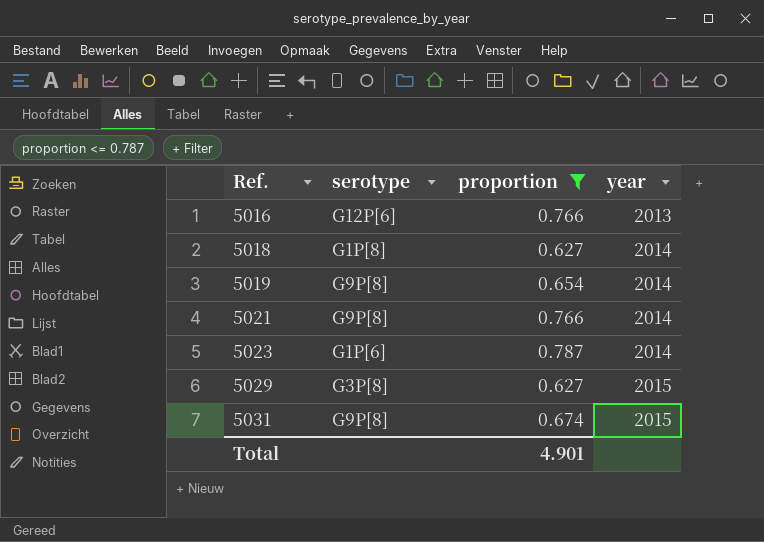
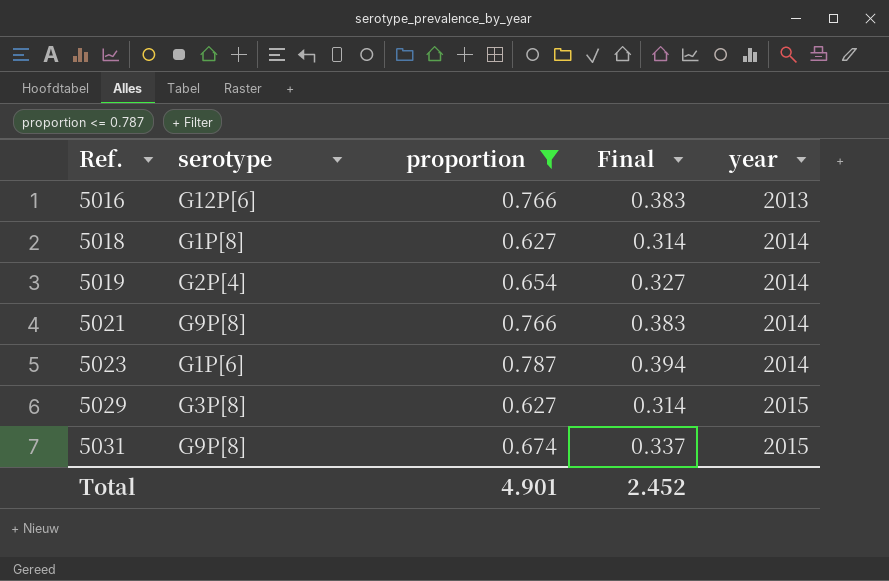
column Final | formula: none -> [proportion] * 0.5
5019 | serotype: G9P[8] -> G2P[4]

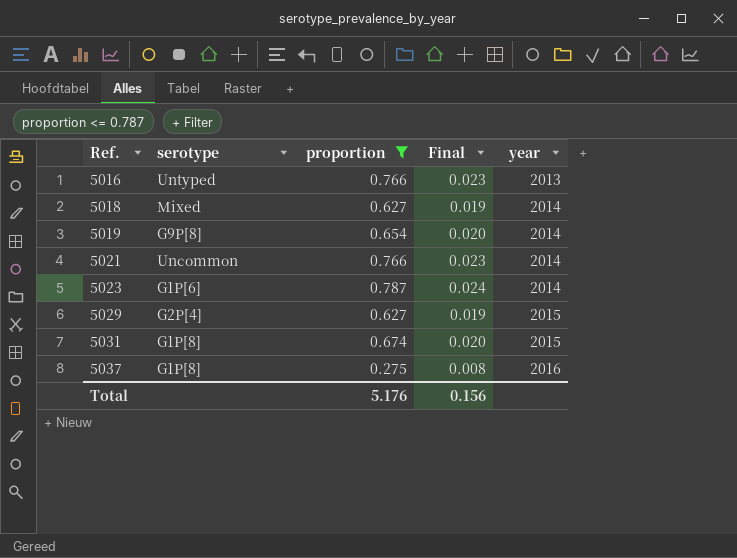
column Final | formula: [proportion] * 0.5 -> [proportion] * 0.03
5016 | serotype: G12P[6] -> Untyped
5018 | serotype: G1P[8] -> Mixed
5019 | serotype: G2P[4] -> G9P[8]
5021 | serotype: G9P[8] -> Uncommon
5029 | serotype: G3P[8] -> G2P[4]
5031 | serotype: G9P[8] -> G1P[8]
row 5037: none -> G1P[8] | 0.275 | 0.008 | 2016
Total | proportion: 4.901 -> 5.176
Total | Final: 2.452 -> 0.156

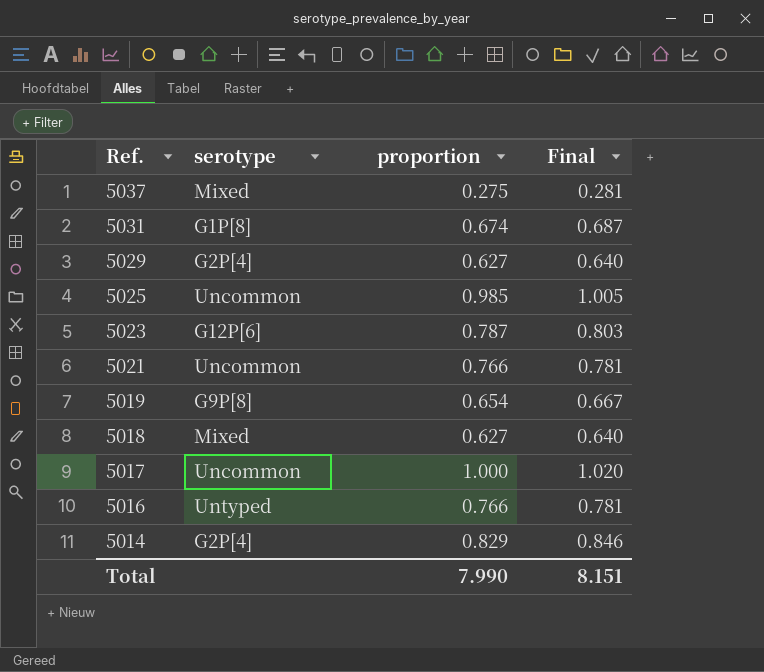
filter: proportion <= 0.787 -> none
row order: Ref. ascending -> Ref. descending
column year | position: 5 -> none
column Final | formula: [proportion] * 0.03 -> [proportion] * 1.02
5037 | serotype: G1P[8] -> Mixed
5023 | serotype: G1P[6] -> G12P[6]
Total | proportion: 5.176 -> 7.990
Total | Final: 0.156 -> 8.151

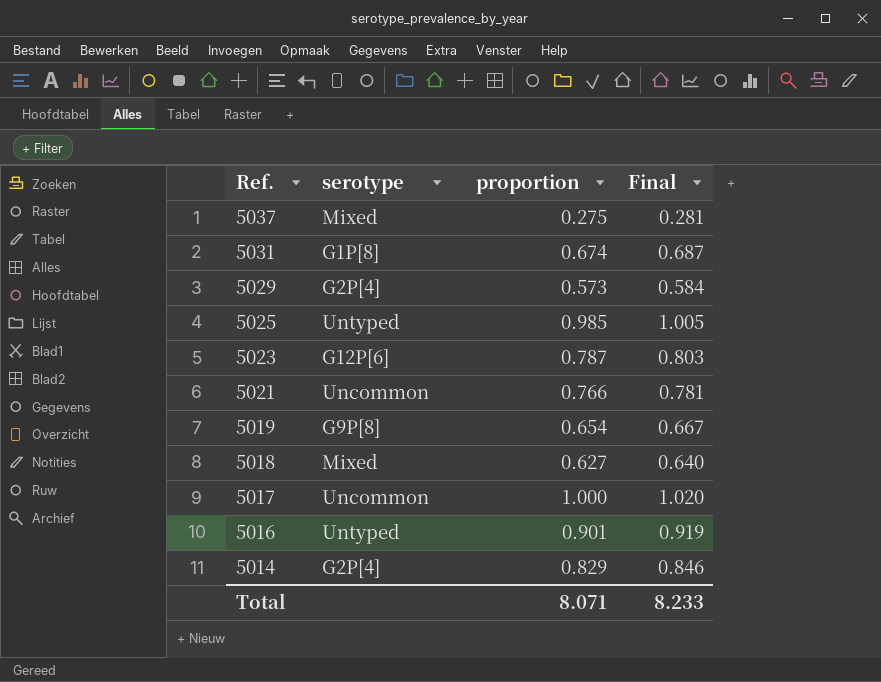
5029 | proportion: 0.627 -> 0.573
5029 | Final: 0.640 -> 0.584
5025 | serotype: Uncommon -> Untyped
5016 | proportion: 0.766 -> 0.901
5016 | Final: 0.781 -> 0.919
Total | proportion: 7.990 -> 8.071
Total | Final: 8.151 -> 8.233

